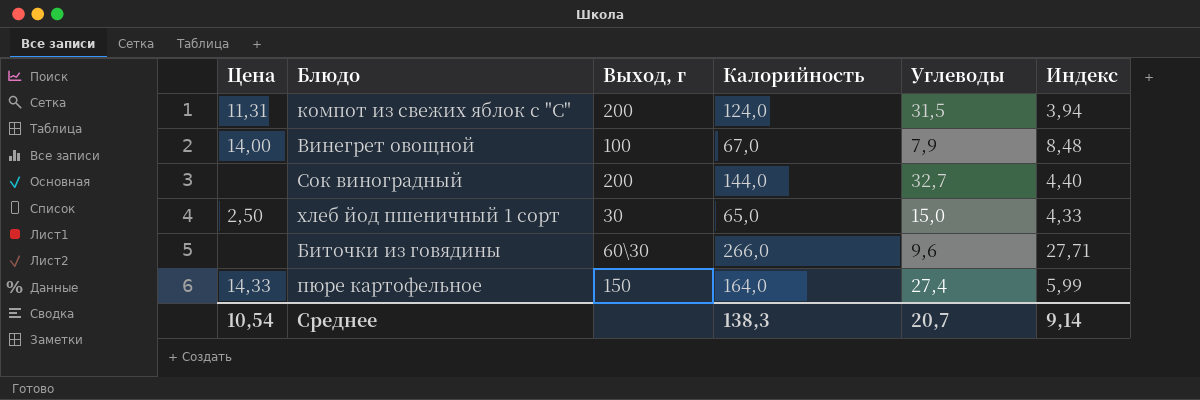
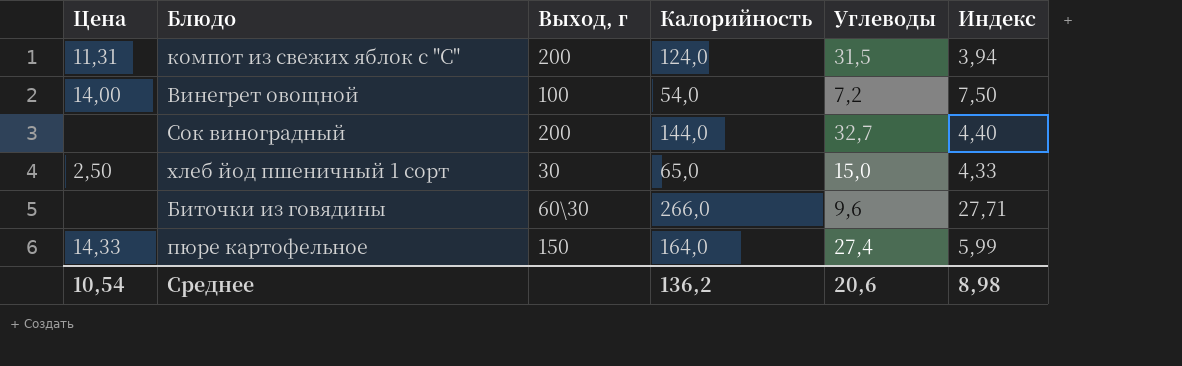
Винегрет овощной | Калорийность: 67,0 -> 54,0
Винегрет овощной | Углеводы: 7,9 -> 7,2
Винегрет овощной | Индекс: 8,48 -> 7,50
Среднее | Калорийность: 138,3 -> 136,2
Среднее | Углеводы: 20,7 -> 20,6
Среднее | Индекс: 9,14 -> 8,98

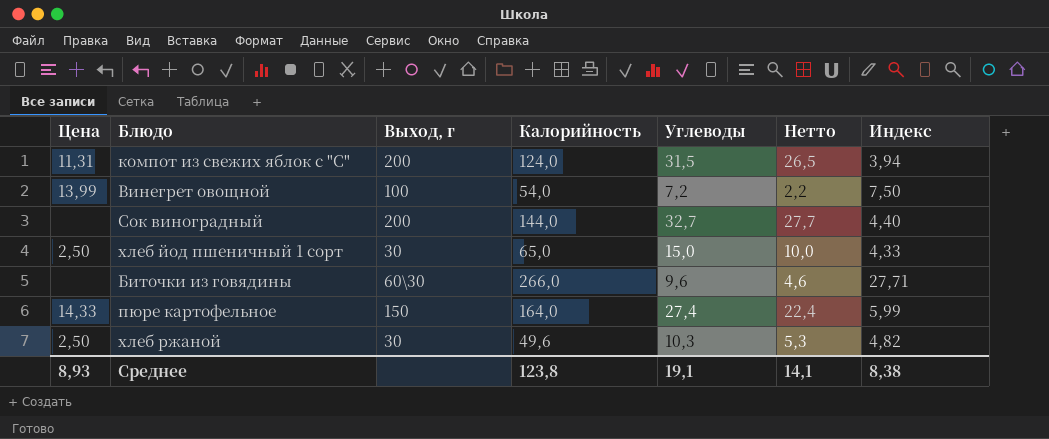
column Нетто | formula: none -> [Углеводы] - 5
Винегрет овощной | Цена: 14,00 -> 13,99
row хлеб ржаной: none -> 2,50 | 30 | 49,6 | 10,3 | 5,3 | 4,82
Среднее | Цена: 10,54 -> 8,93
Среднее | Калорийность: 136,2 -> 123,8
Среднее | Углеводы: 20,6 -> 19,1
Среднее | Индекс: 8,98 -> 8,38

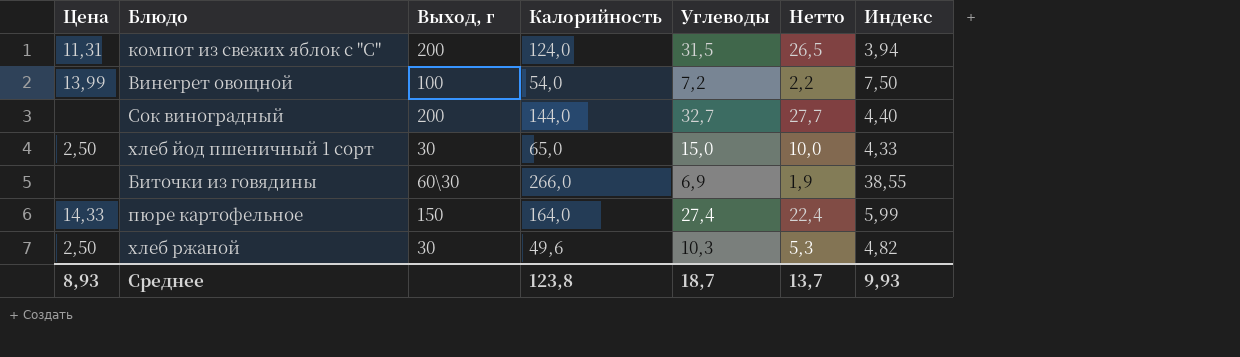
Биточки из говядины | Углеводы: 9,6 -> 6,9
Биточки из говядины | Нетто: 4,6 -> 1,9
Биточки из говядины | Индекс: 27,71 -> 38,55
Среднее | Углеводы: 19,1 -> 18,7
Среднее | Нетто: 14,1 -> 13,7
Среднее | Индекс: 8,38 -> 9,93

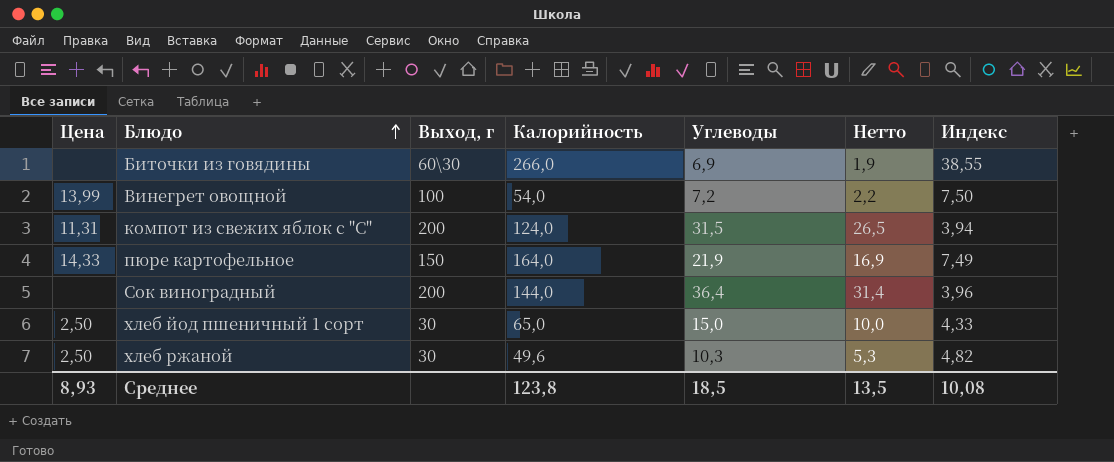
row order: none -> Блюдо ascending
пюре картофельное | Углеводы: 27,4 -> 21,9
пюре картофельное | Нетто: 22,4 -> 16,9
пюре картофельное | Индекс: 5,99 -> 7,49
Сок виноградный | Углеводы: 32,7 -> 36,4
Сок виноградный | Нетто: 27,7 -> 31,4
Сок виноградный | Индекс: 4,40 -> 3,96
Среднее | Углеводы: 18,7 -> 18,5
Среднее | Нетто: 13,7 -> 13,5
Среднее | Индекс: 9,93 -> 10,08

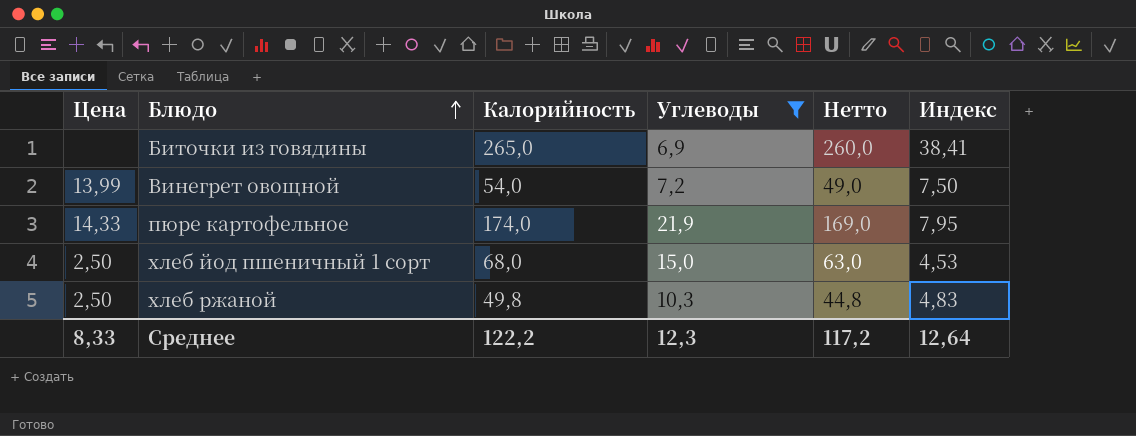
filter: none -> Углеводы <= 21,9
column Выход, г | position: 3 -> none
column Нетто | formula: [Углеводы] - 5 -> [Калорийность] - 5
Биточки из говядины | Калорийность: 266,0 -> 265,0
Биточки из говядины | Индекс: 38,55 -> 38,41
пюре картофельное | Калорийность: 164,0 -> 174,0
пюре картофельное | Индекс: 7,49 -> 7,95
хлеб йод пшеничный 1 сорт | Калорийность: 65,0 -> 68,0
хлеб йод пшеничный 1 сорт | Индекс: 4,33 -> 4,53
хлеб ржаной | Калорийность: 49,6 -> 49,8
хлеб ржаной | Индекс: 4,82 -> 4,83
Среднее | Цена: 8,93 -> 8,33
Среднее | Калорийность: 123,8 -> 122,2
Среднее | Углеводы: 18,5 -> 12,3
Среднее | Нетто: 13,5 -> 117,2
Среднее | Индекс: 10,08 -> 12,64

